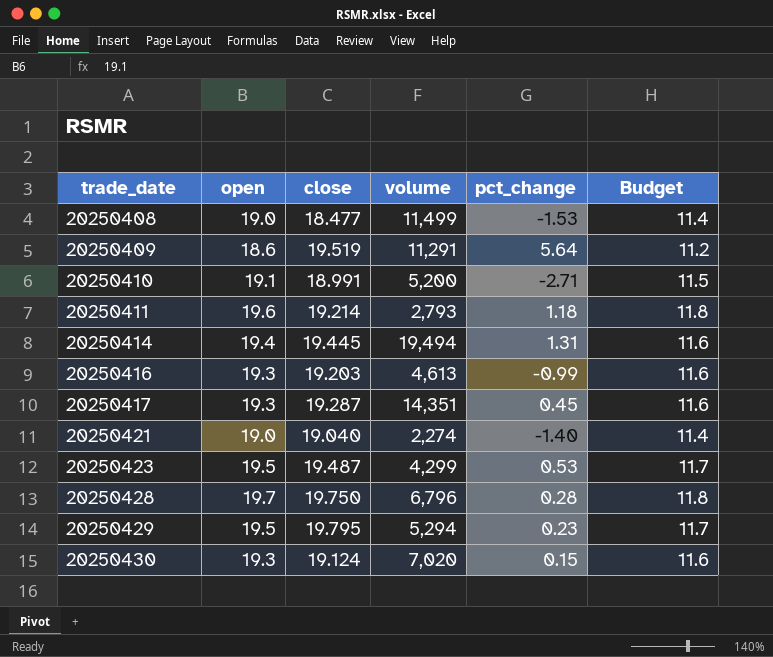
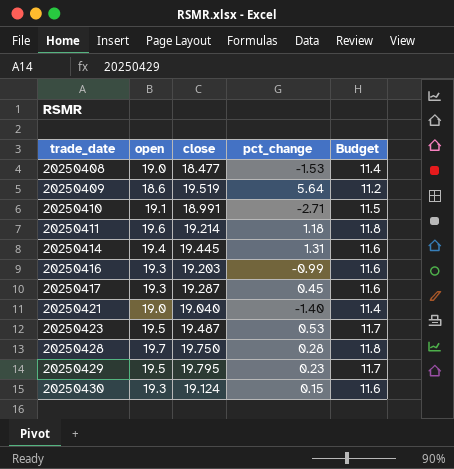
column volume | position: 4 -> none

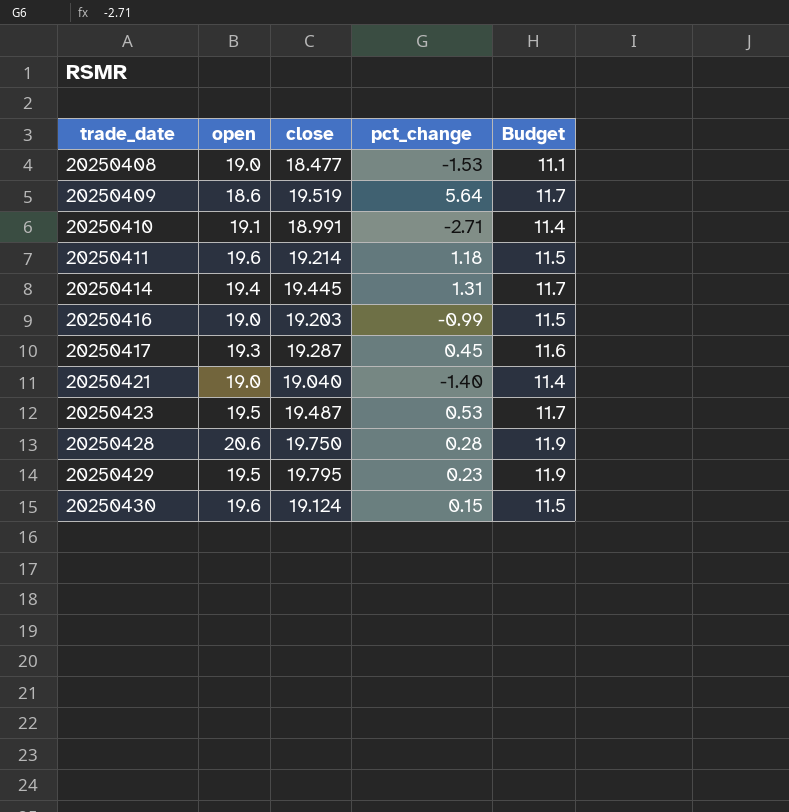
column Budget | formula: [open] * 0.6 -> [close] * 0.6
20250416 | open: 19.3 -> 19.0
20250428 | open: 19.7 -> 20.6
20250430 | open: 19.3 -> 19.6

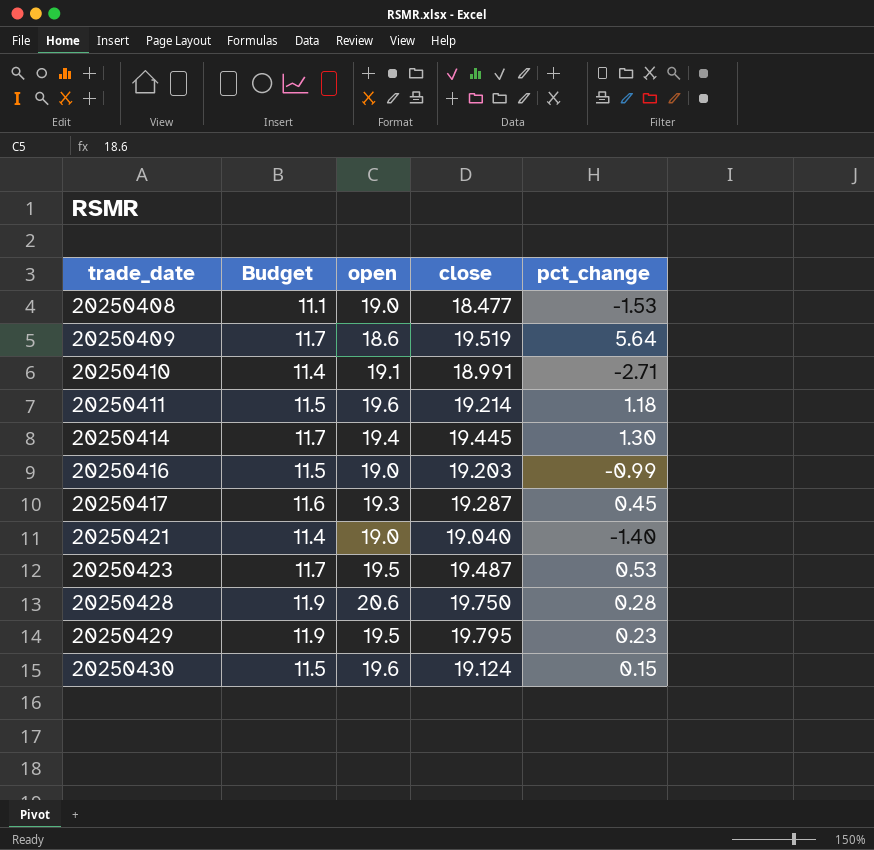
column Budget | position: 5 -> 2
20250414 | pct_change: 1.31 -> 1.30

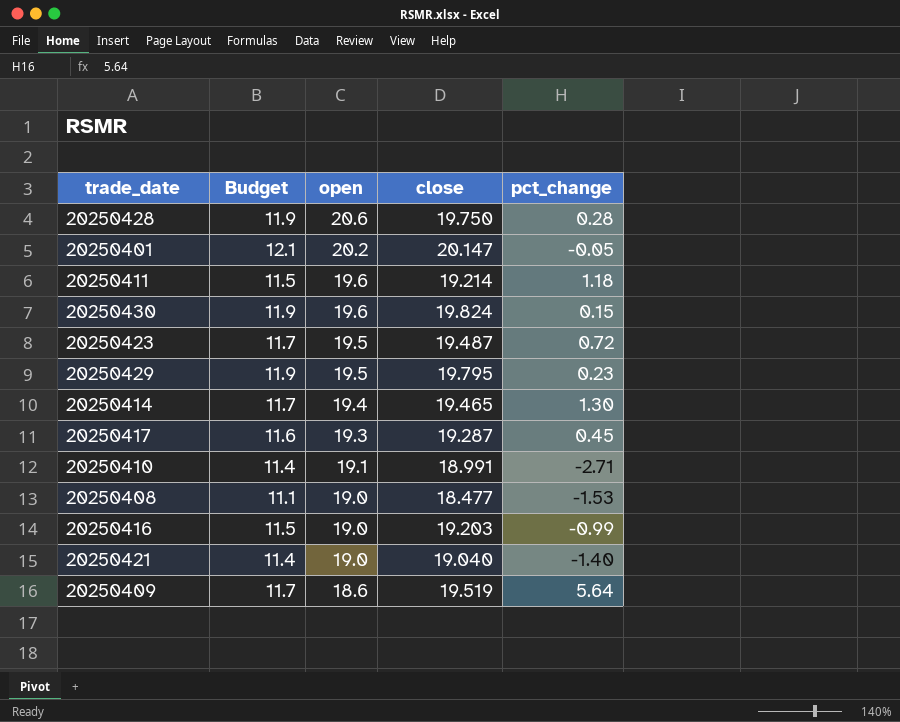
row order: trade_date ascending -> open descending
row 20250401: none -> 12.1 | 20.2 | 20.147 | -0.05
20250430 | Budget: 11.5 -> 11.9
20250430 | close: 19.124 -> 19.824
20250423 | pct_change: 0.53 -> 0.72
20250414 | close: 19.445 -> 19.465

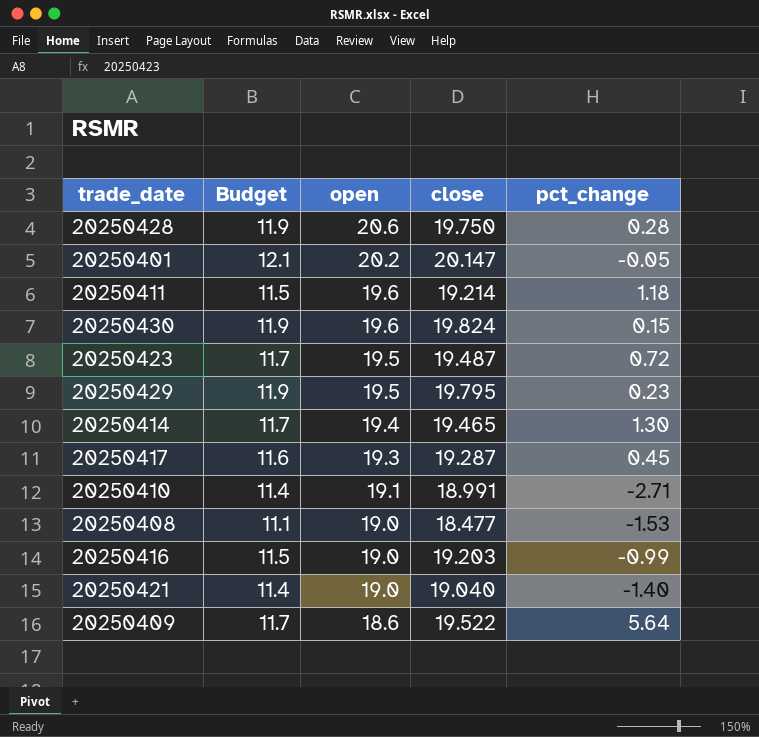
20250409 | close: 19.519 -> 19.522

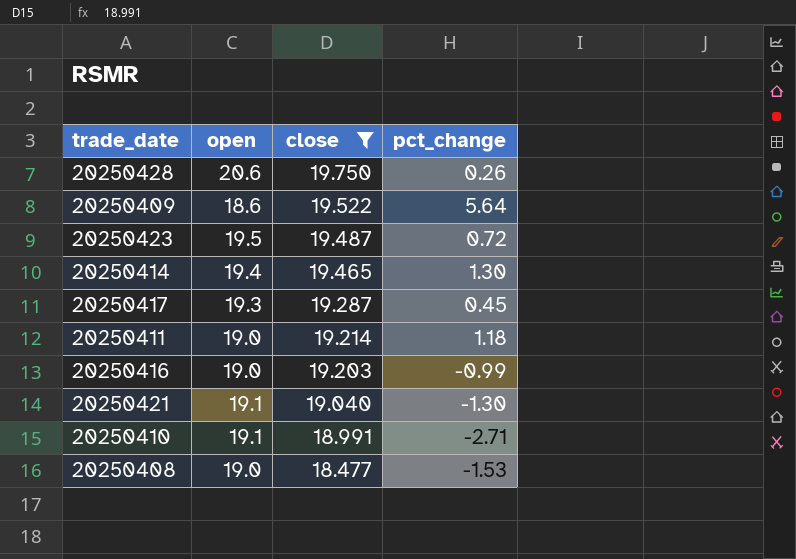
filter: none -> close <= 19.750
row order: open descending -> close descending
column Budget | formula: [close] * 0.6 -> none
20250428 | pct_change: 0.28 -> 0.26
20250411 | open: 19.6 -> 19.0
20250421 | open: 19.0 -> 19.1
20250421 | pct_change: -1.40 -> -1.30

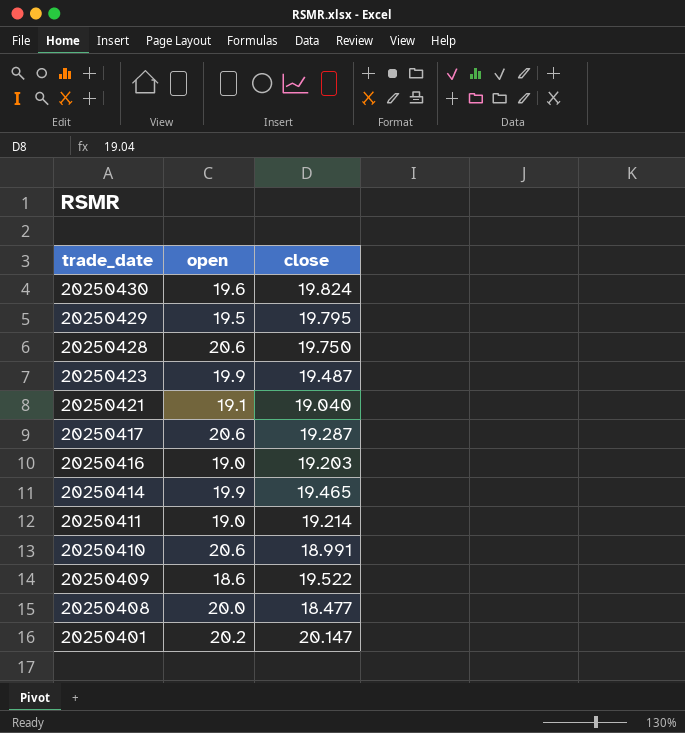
filter: close <= 19.750 -> none
row order: close descending -> trade_date descending
column pct_change | position: 4 -> none
20250423 | open: 19.5 -> 19.9
20250417 | open: 19.3 -> 20.6
20250414 | open: 19.4 -> 19.9
20250410 | open: 19.1 -> 20.6
20250408 | open: 19.0 -> 20.0

